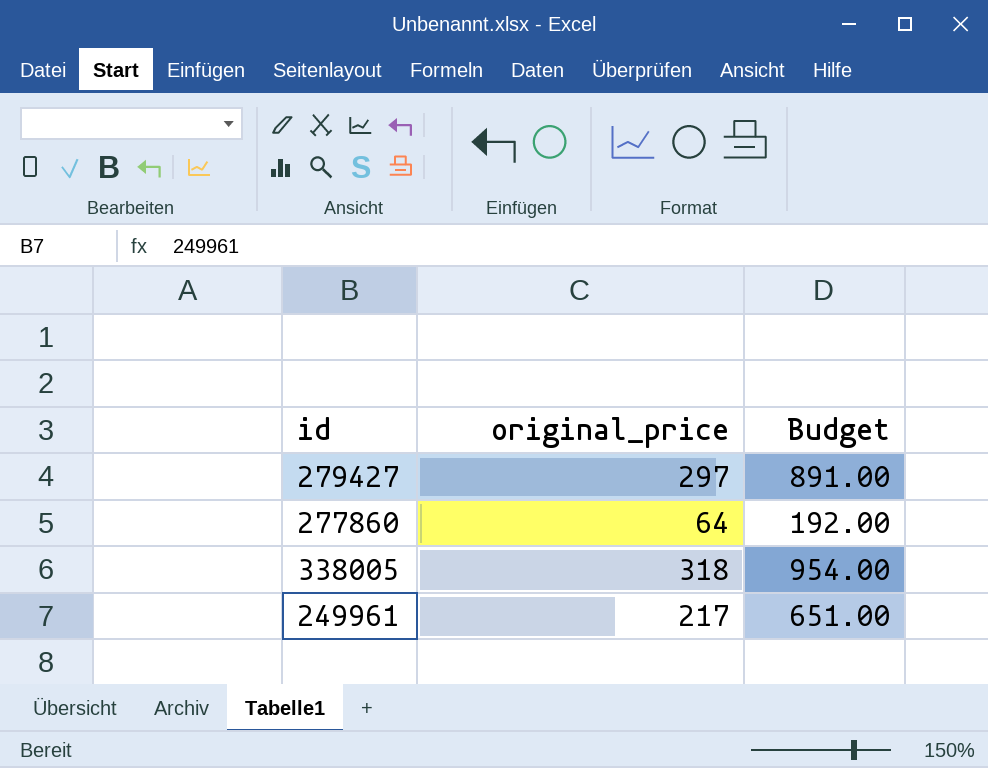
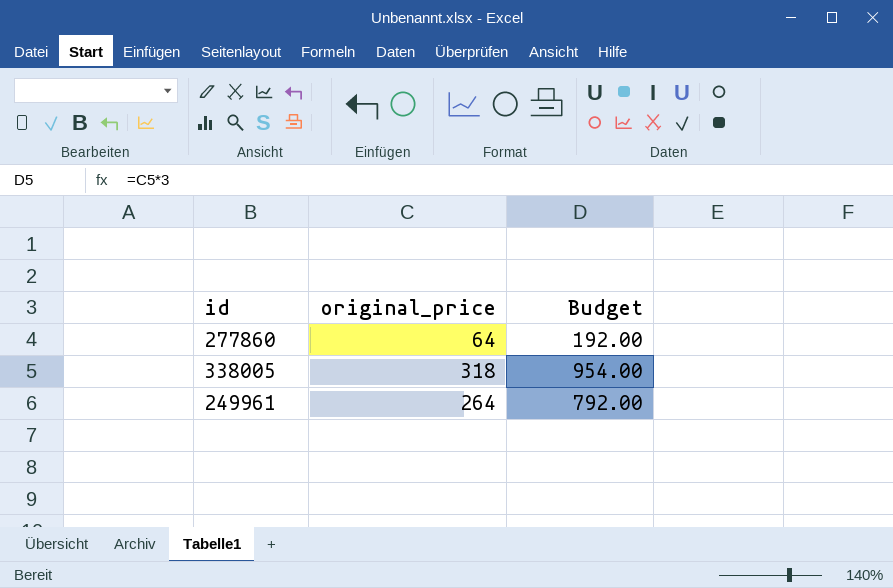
row 279427: 297 | 891.00 -> none
249961 | original_price: 217 -> 264
249961 | Budget: 651.00 -> 792.00

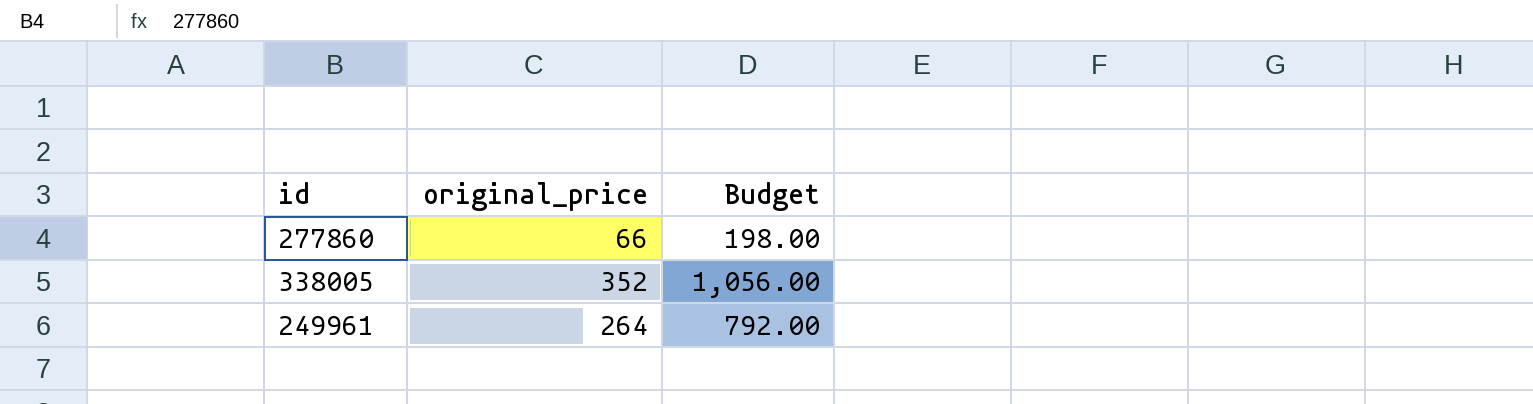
277860 | original_price: 64 -> 66
277860 | Budget: 192.00 -> 198.00
338005 | original_price: 318 -> 352
338005 | Budget: 954.00 -> 1,056.00

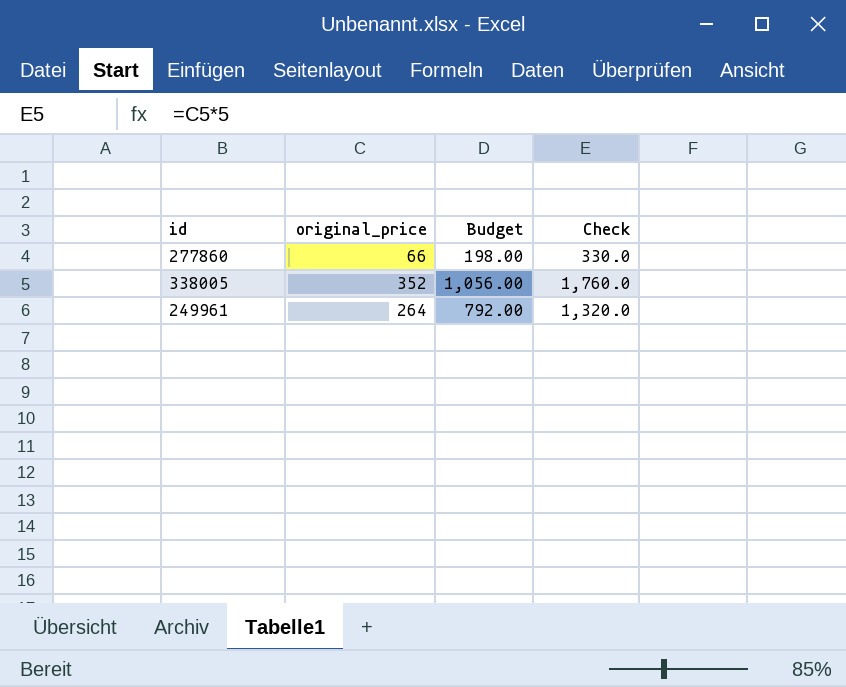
column Check | formula: none -> [original_price] * 5

